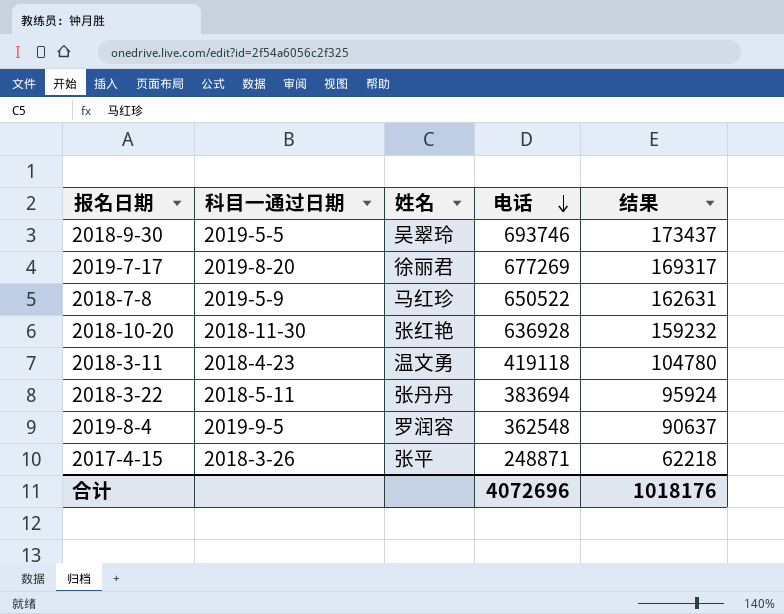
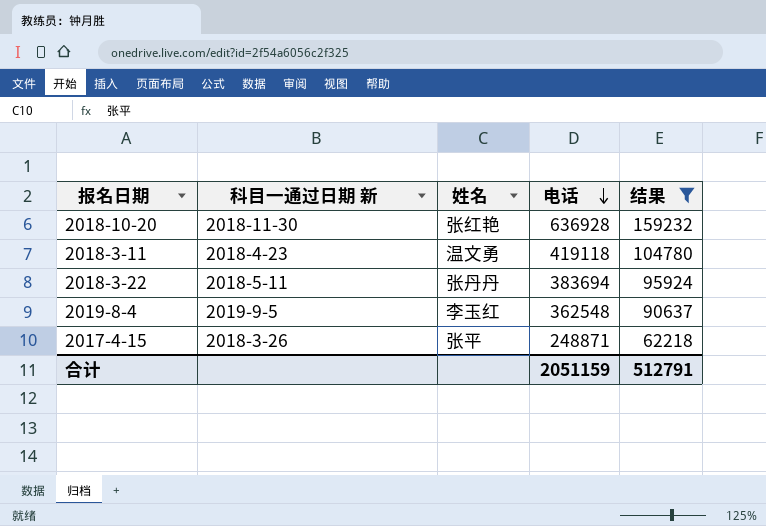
filter: none -> 结果 <= 159232
column name: 科目一通过日期 -> 科目一通过日期 新
2019-8-4 | 姓名: 罗润容 -> 李玉红
合计 | 电话: 4072696 -> 2051159
合计 | 结果: 1018176 -> 512791

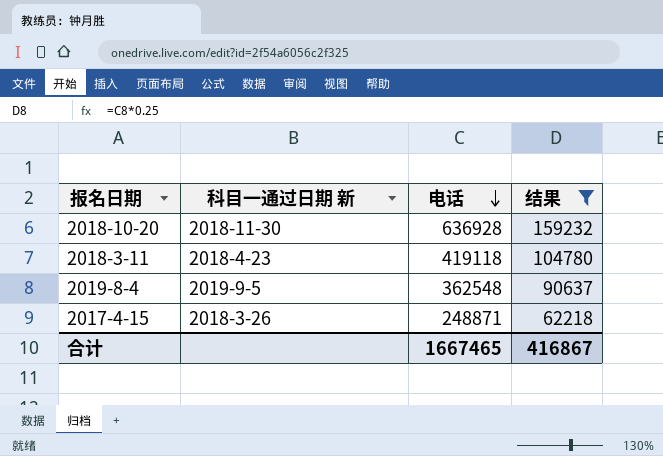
column 姓名 | position: 3 -> none
row 2018-3-22: 2018-5-11 | 张丹丹 | 383694 | 95924 -> none
合计 | 电话: 2051159 -> 1667465
合计 | 结果: 512791 -> 416867

